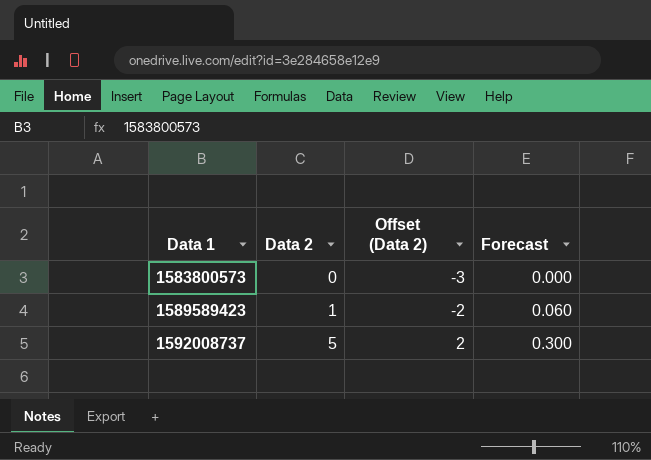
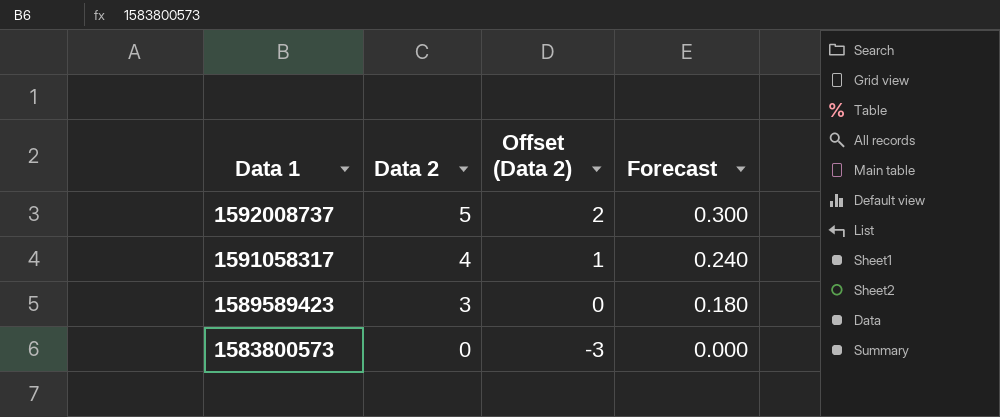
row order: Data 1 ascending -> Data 1 descending
row 1591058317: none -> 4 | 1 | 0.240
1589589423 | Data 2: 1 -> 3
1589589423 | Offset (Data 2): -2 -> 0
1589589423 | Forecast: 0.060 -> 0.180

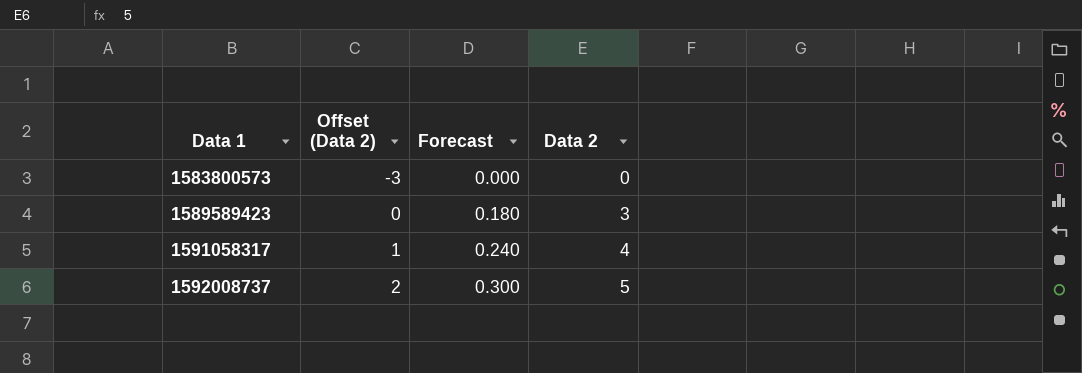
row order: Data 1 descending -> Data 1 ascending
column Data 2 | position: 2 -> 4

